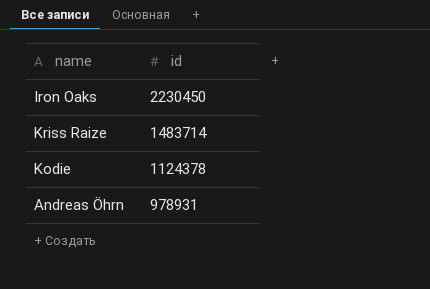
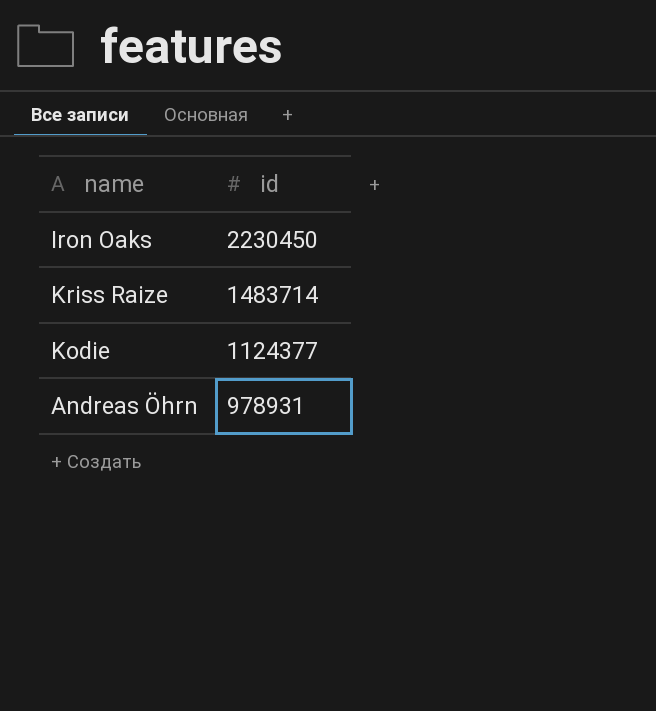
Kodie | id: 1124378 -> 1124377

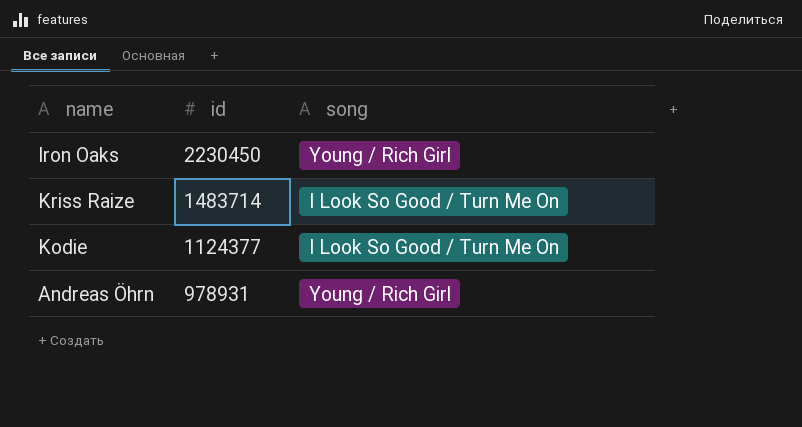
column song | position: none -> 3

